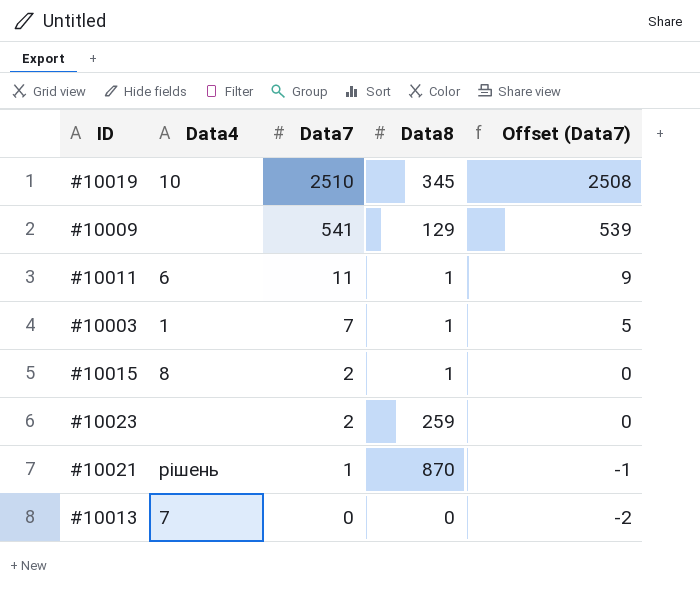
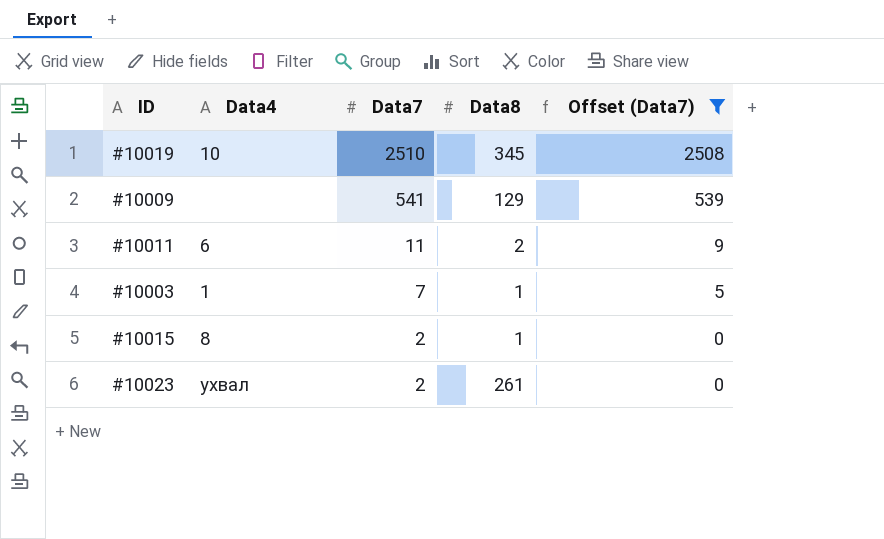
filter: none -> Offset (Data7) >= 0
#10011 | Data8: 1 -> 2
#10023 | Data4: none -> ухвал
#10023 | Data8: 259 -> 261

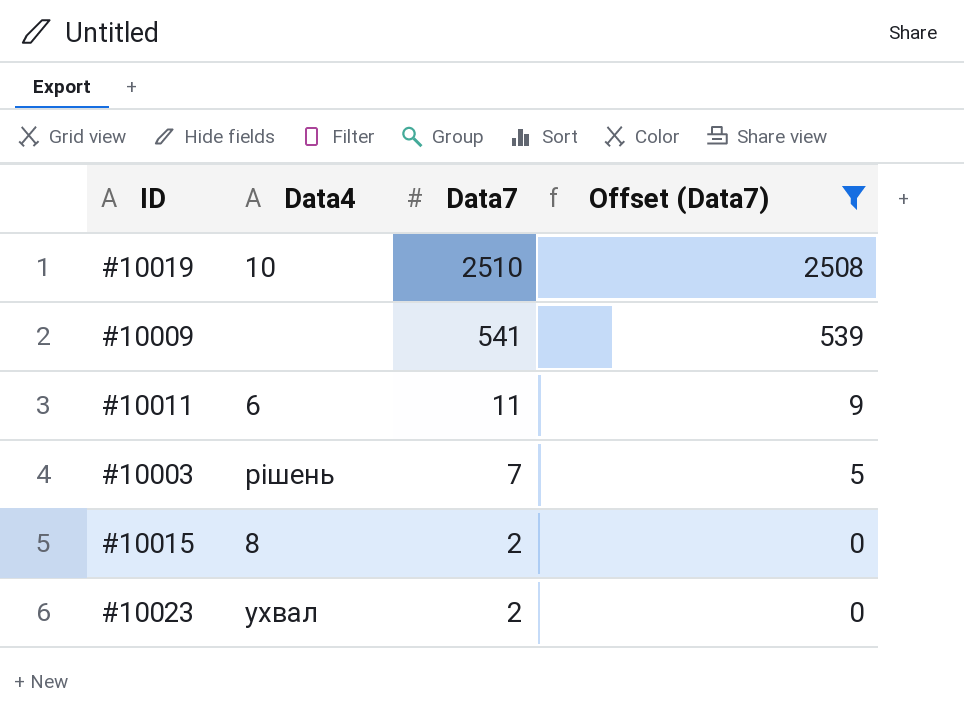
column Data8 | position: 4 -> none
#10003 | Data4: 1 -> рішень

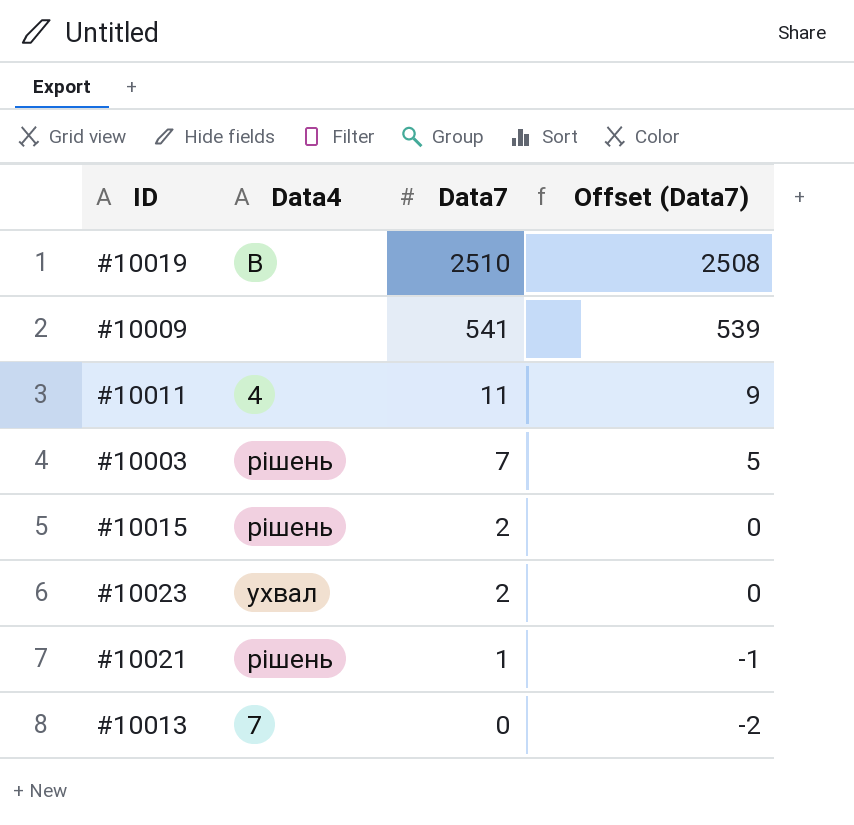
filter: Offset (Data7) >= 0 -> none
#10019 | Data4: 10 -> В
#10011 | Data4: 6 -> 4
#10015 | Data4: 8 -> рішень

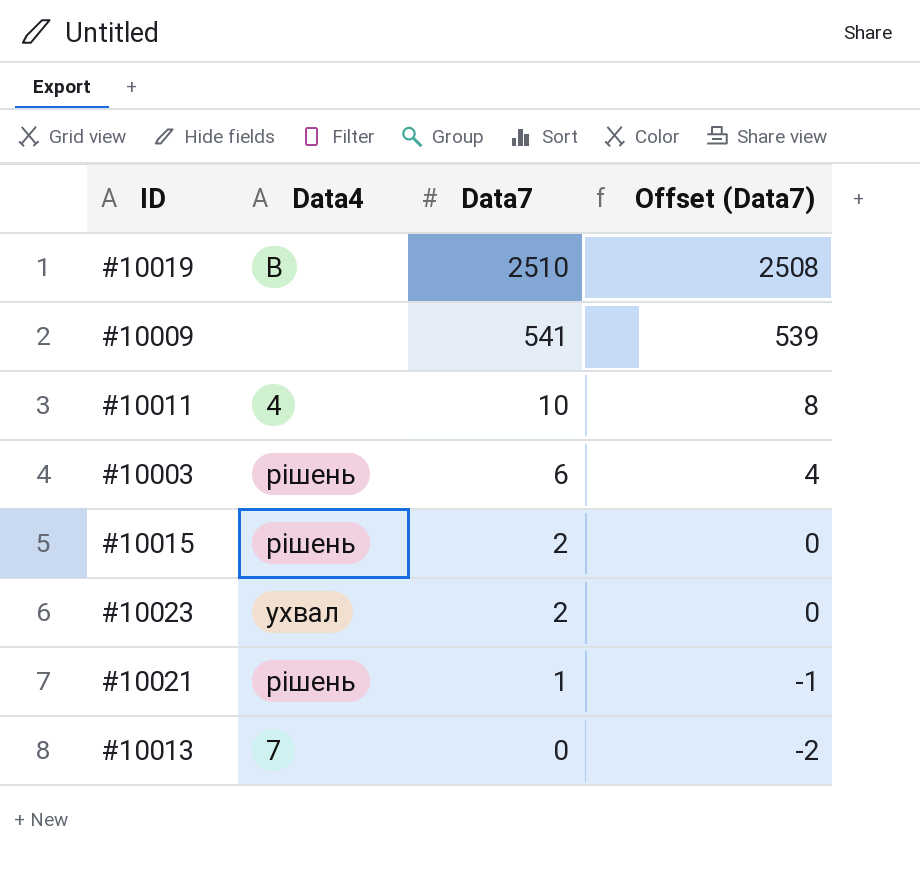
#10011 | Data7: 11 -> 10
#10011 | Offset (Data7): 9 -> 8
#10003 | Data7: 7 -> 6
#10003 | Offset (Data7): 5 -> 4

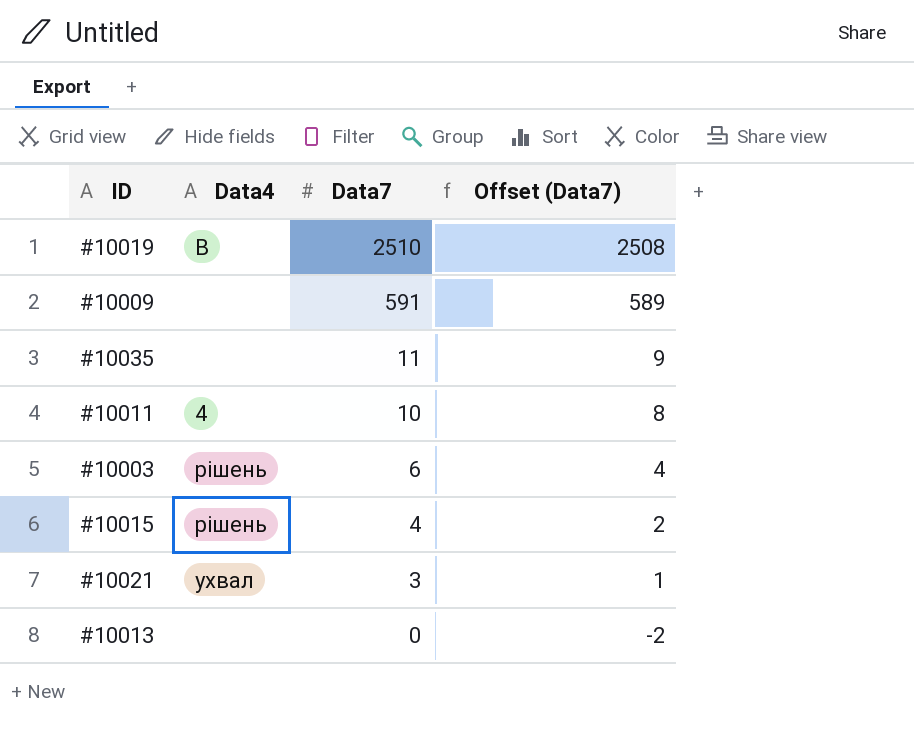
row #10023: ухвал | 2 | 0 -> none
#10009 | Data7: 541 -> 591
#10009 | Offset (Data7): 539 -> 589
row #10035: none -> none | 11 | 9
#10015 | Data7: 2 -> 4
#10015 | Offset (Data7): 0 -> 2
#10021 | Data4: рішень -> ухвал
#10021 | Data7: 1 -> 3
#10021 | Offset (Data7): -1 -> 1
#10013 | Data4: 7 -> none

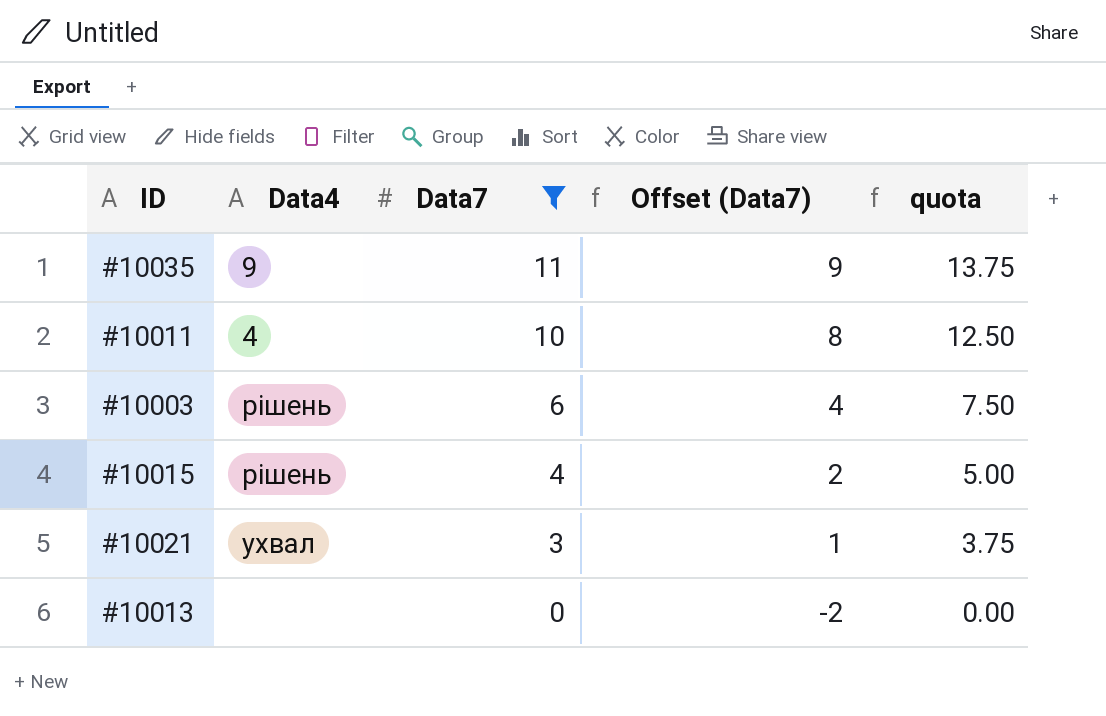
filter: none -> Data7 <= 11
column quota | formula: none -> [Data7] * 1.25
#10035 | Data4: none -> 9

